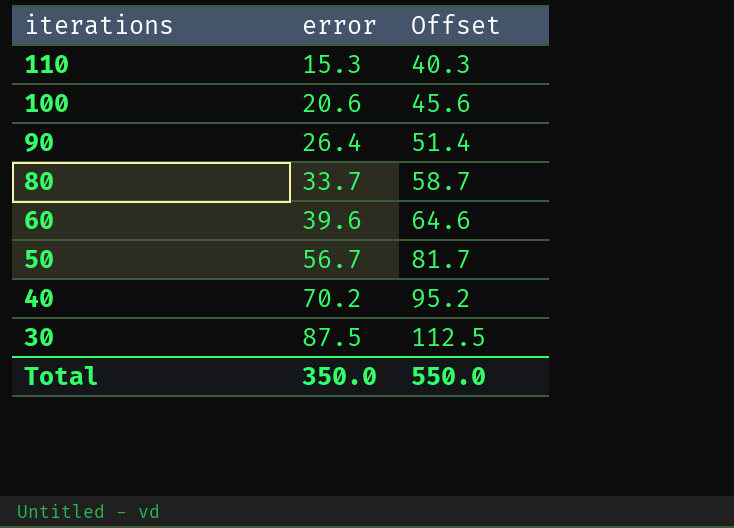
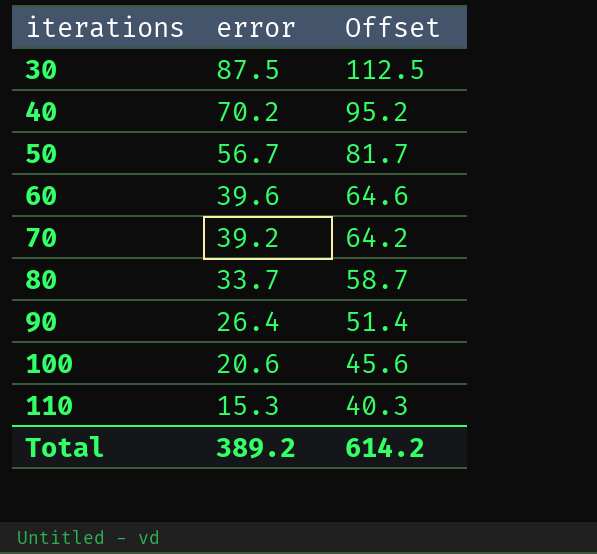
row order: iterations descending -> iterations ascending
row 70: none -> 39.2 | 64.2
Total | error: 350.0 -> 389.2
Total | Offset: 550.0 -> 614.2

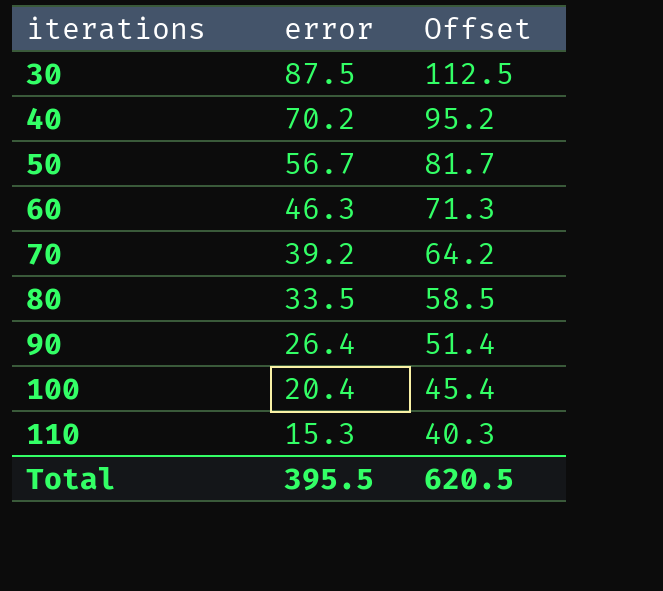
60 | error: 39.6 -> 46.3
60 | Offset: 64.6 -> 71.3
80 | error: 33.7 -> 33.5
80 | Offset: 58.7 -> 58.5
100 | error: 20.6 -> 20.4
100 | Offset: 45.6 -> 45.4
Total | error: 389.2 -> 395.5
Total | Offset: 614.2 -> 620.5

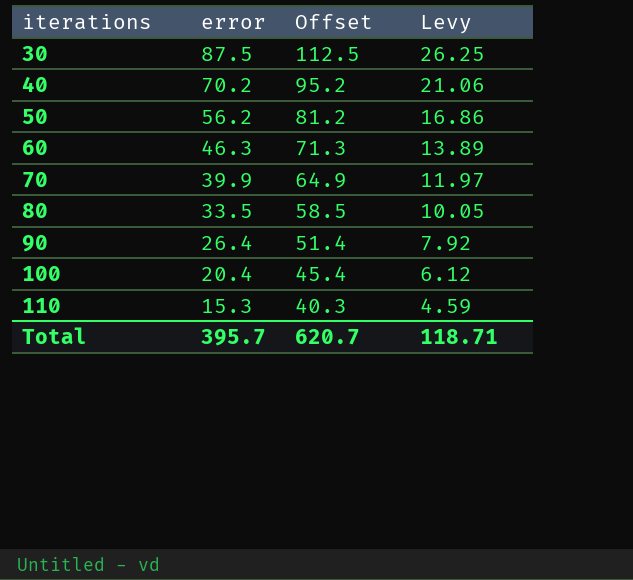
column Levy | formula: none -> [error] * 0.3
50 | error: 56.7 -> 56.2
50 | Offset: 81.7 -> 81.2
70 | error: 39.2 -> 39.9
70 | Offset: 64.2 -> 64.9
Total | error: 395.5 -> 395.7
Total | Offset: 620.5 -> 620.7

